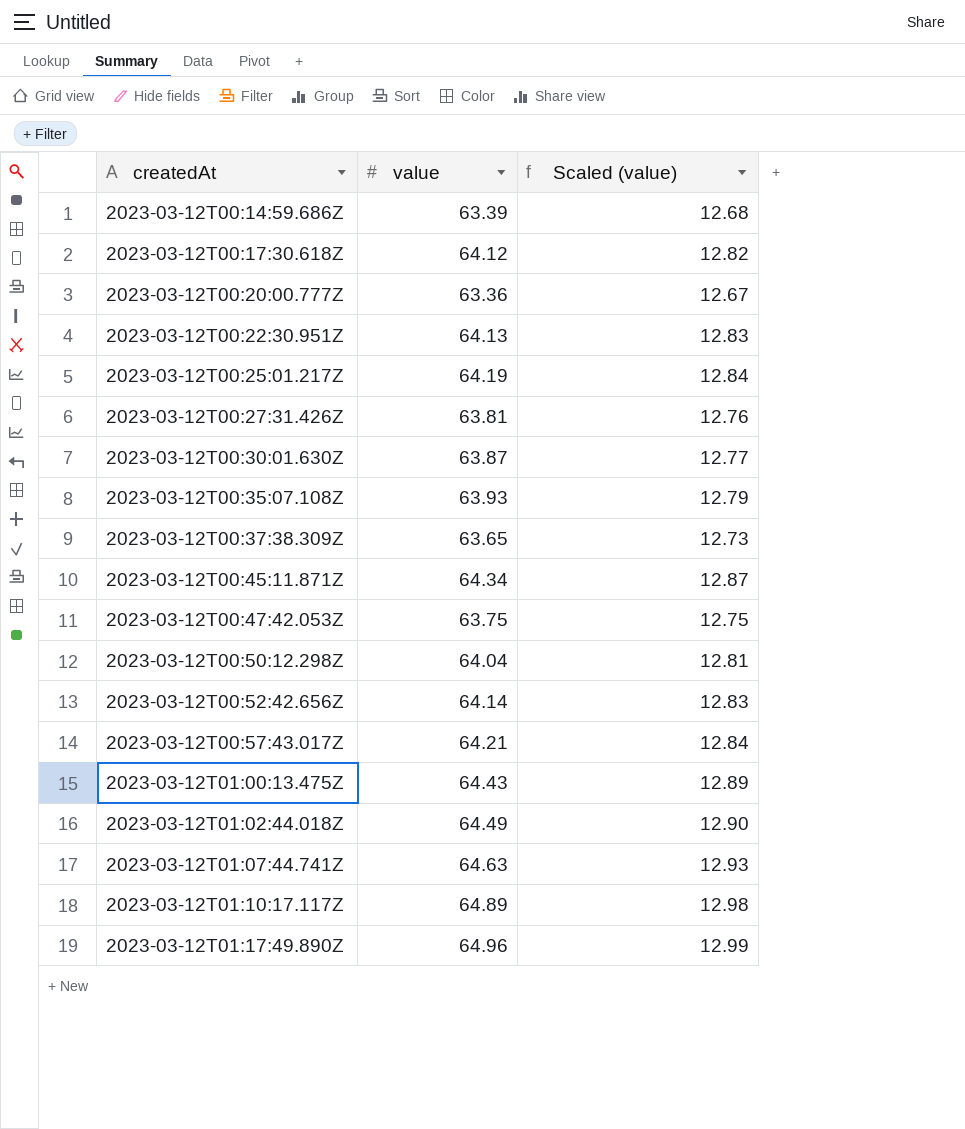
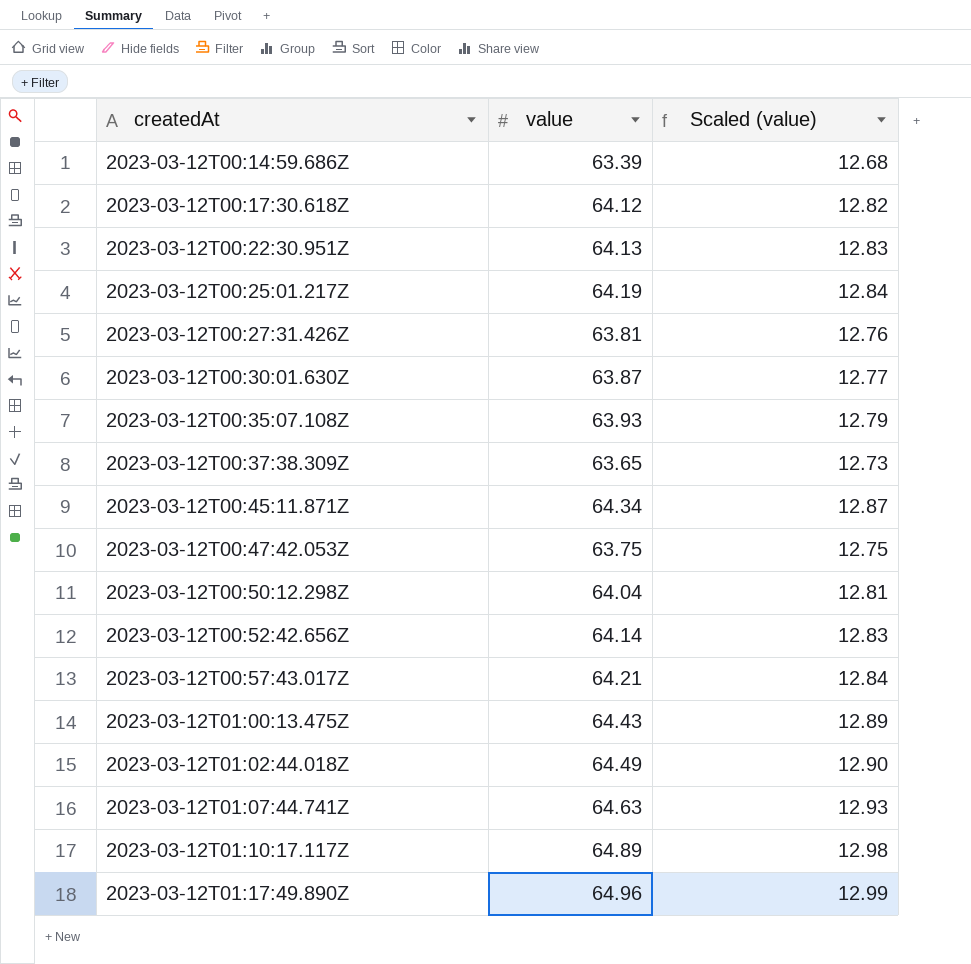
row 2023-03-12T00:20:00.777Z: 63.36 | 12.67 -> none

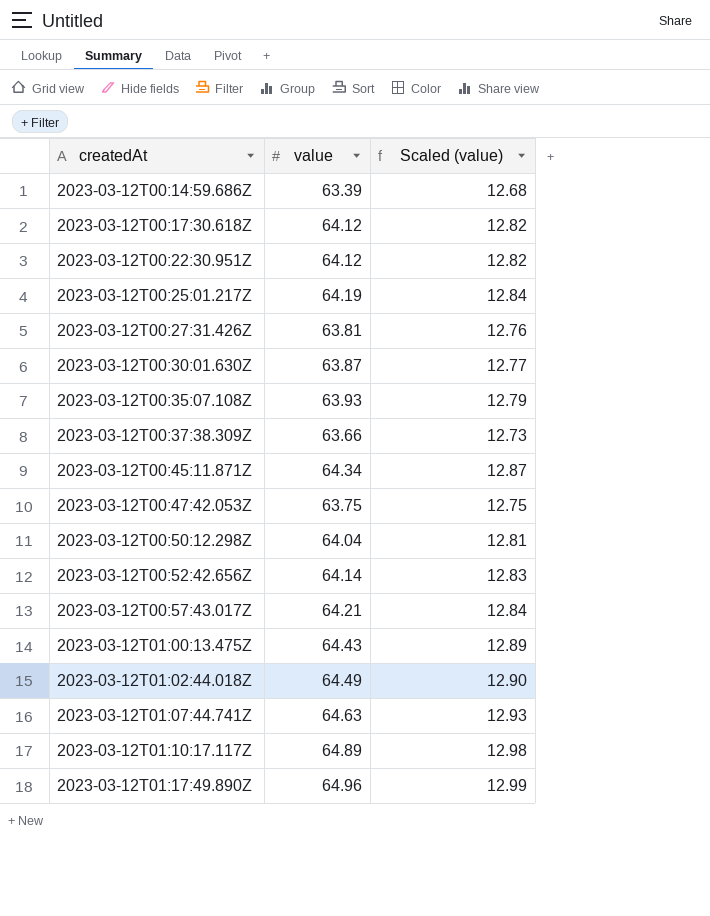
2023-03-12T00:22:30.951Z | value: 64.13 -> 64.12
2023-03-12T00:22:30.951Z | Scaled (value): 12.83 -> 12.82
2023-03-12T00:37:38.309Z | value: 63.65 -> 63.66

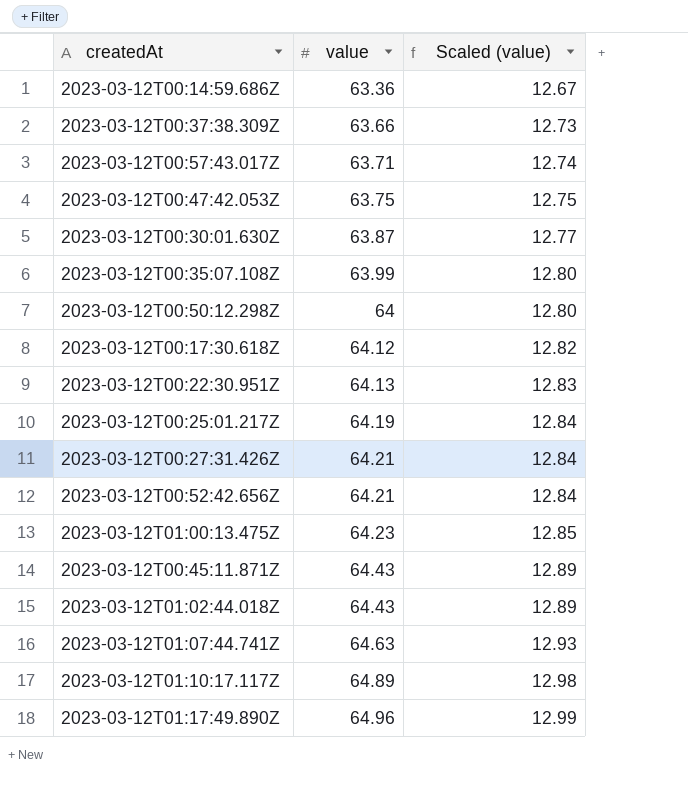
row order: createdAt ascending -> value ascending
2023-03-12T00:14:59.686Z | value: 63.39 -> 63.36
2023-03-12T00:14:59.686Z | Scaled (value): 12.68 -> 12.67
2023-03-12T00:57:43.017Z | value: 64.21 -> 63.71
2023-03-12T00:57:43.017Z | Scaled (value): 12.84 -> 12.74
2023-03-12T00:35:07.108Z | value: 63.93 -> 63.99
2023-03-12T00:35:07.108Z | Scaled (value): 12.79 -> 12.80
2023-03-12T00:50:12.298Z | value: 64.04 -> 64
2023-03-12T00:50:12.298Z | Scaled (value): 12.81 -> 12.80
2023-03-12T00:22:30.951Z | value: 64.12 -> 64.13
2023-03-12T00:22:30.951Z | Scaled (value): 12.82 -> 12.83
2023-03-12T00:27:31.426Z | value: 63.81 -> 64.21
2023-03-12T00:27:31.426Z | Scaled (value): 12.76 -> 12.84
2023-03-12T00:52:42.656Z | value: 64.14 -> 64.21
2023-03-12T00:52:42.656Z | Scaled (value): 12.83 -> 12.84
2023-03-12T01:00:13.475Z | value: 64.43 -> 64.23
2023-03-12T01:00:13.475Z | Scaled (value): 12.89 -> 12.85
2023-03-12T00:45:11.871Z | value: 64.34 -> 64.43
2023-03-12T00:45:11.871Z | Scaled (value): 12.87 -> 12.89
2023-03-12T01:02:44.018Z | value: 64.49 -> 64.43
2023-03-12T01:02:44.018Z | Scaled (value): 12.90 -> 12.89

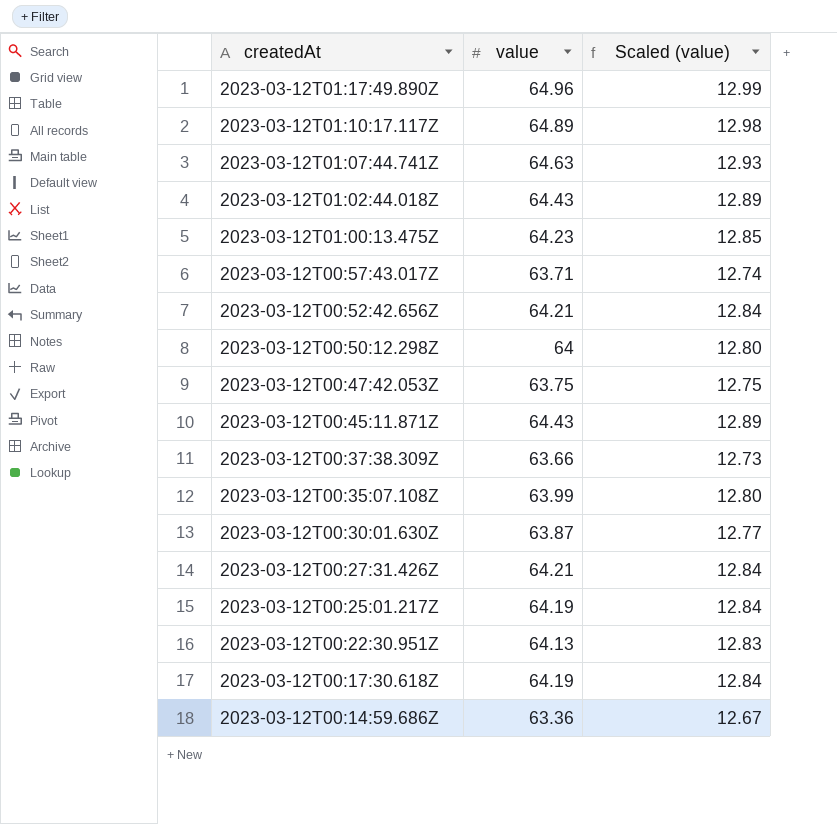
row order: value ascending -> createdAt descending
2023-03-12T00:17:30.618Z | value: 64.12 -> 64.19
2023-03-12T00:17:30.618Z | Scaled (value): 12.82 -> 12.84

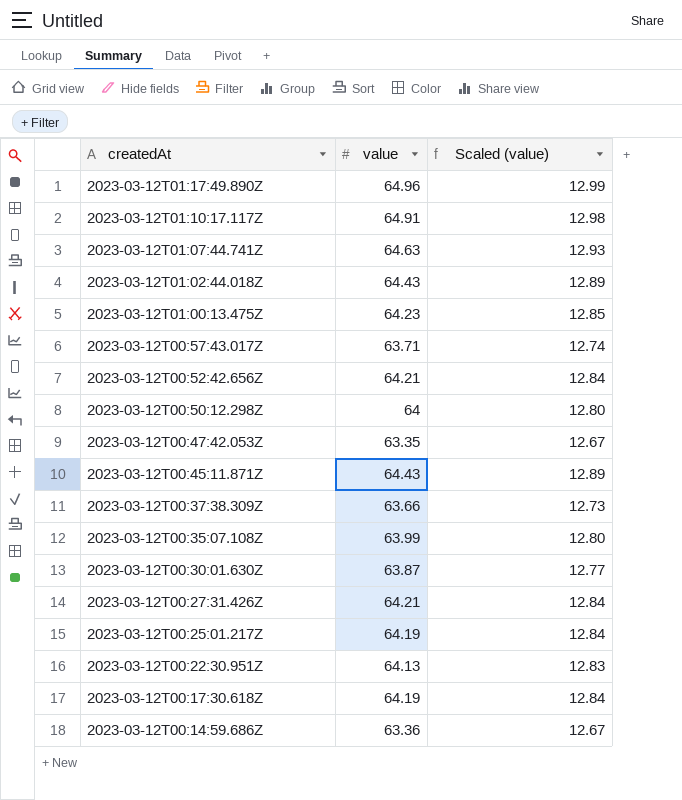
2023-03-12T01:10:17.117Z | value: 64.89 -> 64.91
2023-03-12T00:47:42.053Z | value: 63.75 -> 63.35
2023-03-12T00:47:42.053Z | Scaled (value): 12.75 -> 12.67

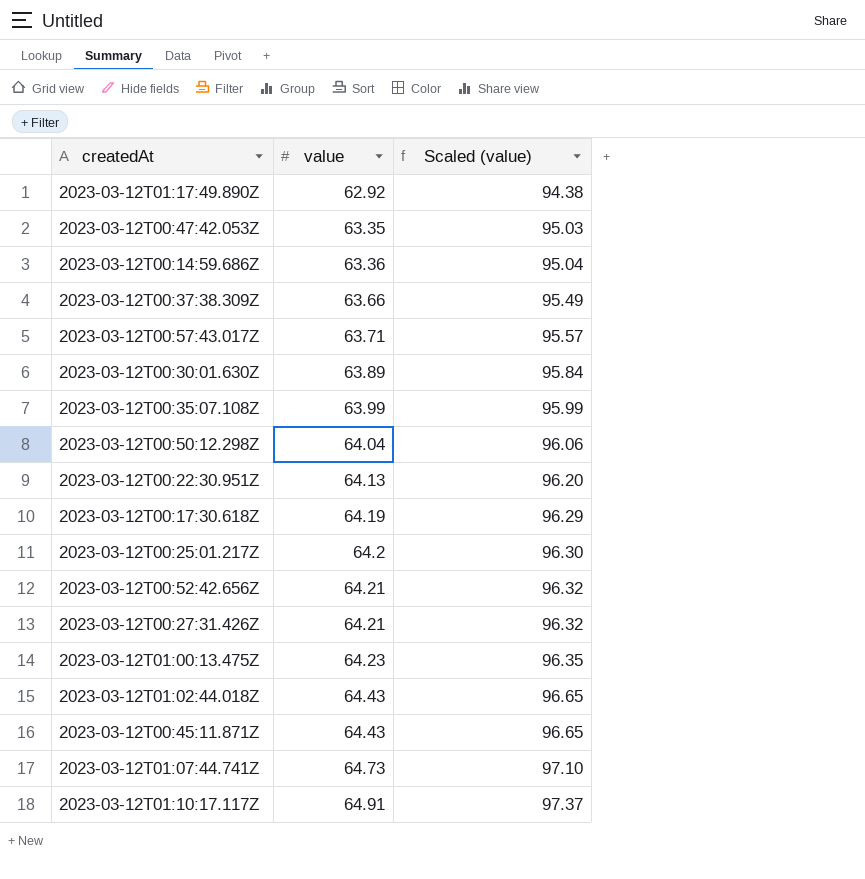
row order: createdAt descending -> value ascending
column Scaled (value) | formula: [value] * 0.2 -> [value] * 1.5
2023-03-12T01:17:49.890Z | value: 64.96 -> 62.92
2023-03-12T00:30:01.630Z | value: 63.87 -> 63.89
2023-03-12T00:50:12.298Z | value: 64 -> 64.04
2023-03-12T00:25:01.217Z | value: 64.19 -> 64.2
2023-03-12T01:07:44.741Z | value: 64.63 -> 64.73

